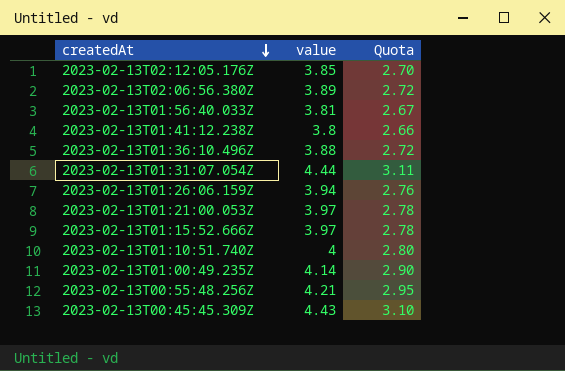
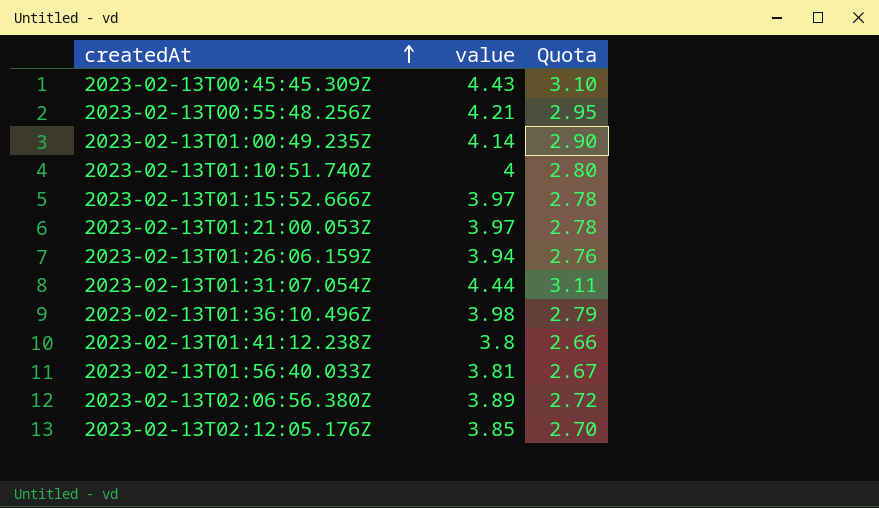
row order: createdAt descending -> createdAt ascending
2023-02-13T01:36:10.496Z | value: 3.88 -> 3.98
2023-02-13T01:36:10.496Z | Quota: 2.72 -> 2.79

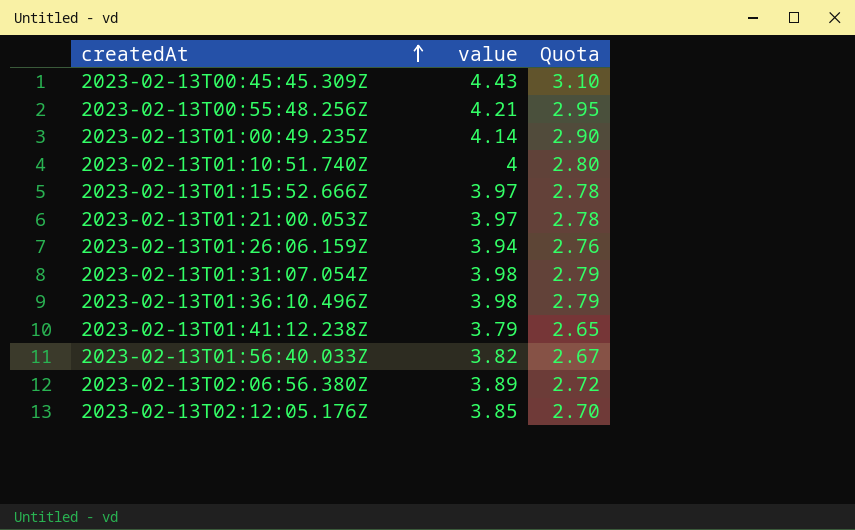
2023-02-13T01:31:07.054Z | value: 4.44 -> 3.98
2023-02-13T01:31:07.054Z | Quota: 3.11 -> 2.79
2023-02-13T01:41:12.238Z | value: 3.8 -> 3.79
2023-02-13T01:41:12.238Z | Quota: 2.66 -> 2.65
2023-02-13T01:56:40.033Z | value: 3.81 -> 3.82

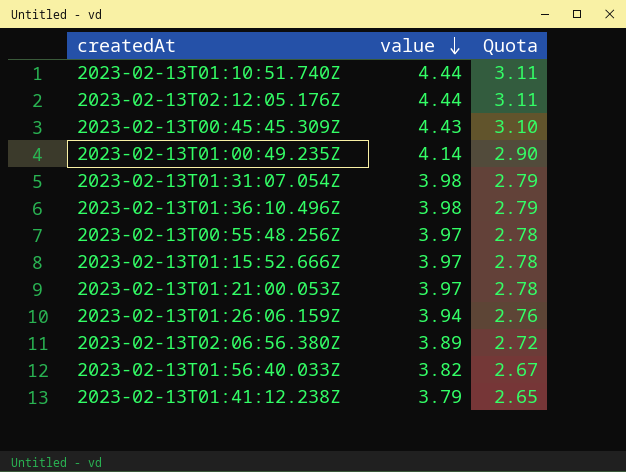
row order: createdAt ascending -> value descending
2023-02-13T01:10:51.740Z | value: 4 -> 4.44
2023-02-13T01:10:51.740Z | Quota: 2.80 -> 3.11
2023-02-13T02:12:05.176Z | value: 3.85 -> 4.44
2023-02-13T02:12:05.176Z | Quota: 2.70 -> 3.11
2023-02-13T00:55:48.256Z | value: 4.21 -> 3.97
2023-02-13T00:55:48.256Z | Quota: 2.95 -> 2.78

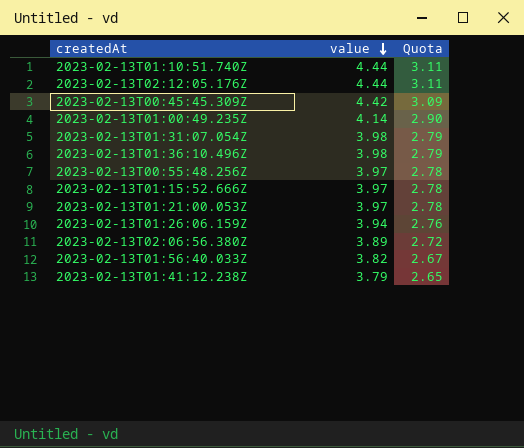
2023-02-13T00:45:45.309Z | value: 4.43 -> 4.42
2023-02-13T00:45:45.309Z | Quota: 3.10 -> 3.09

